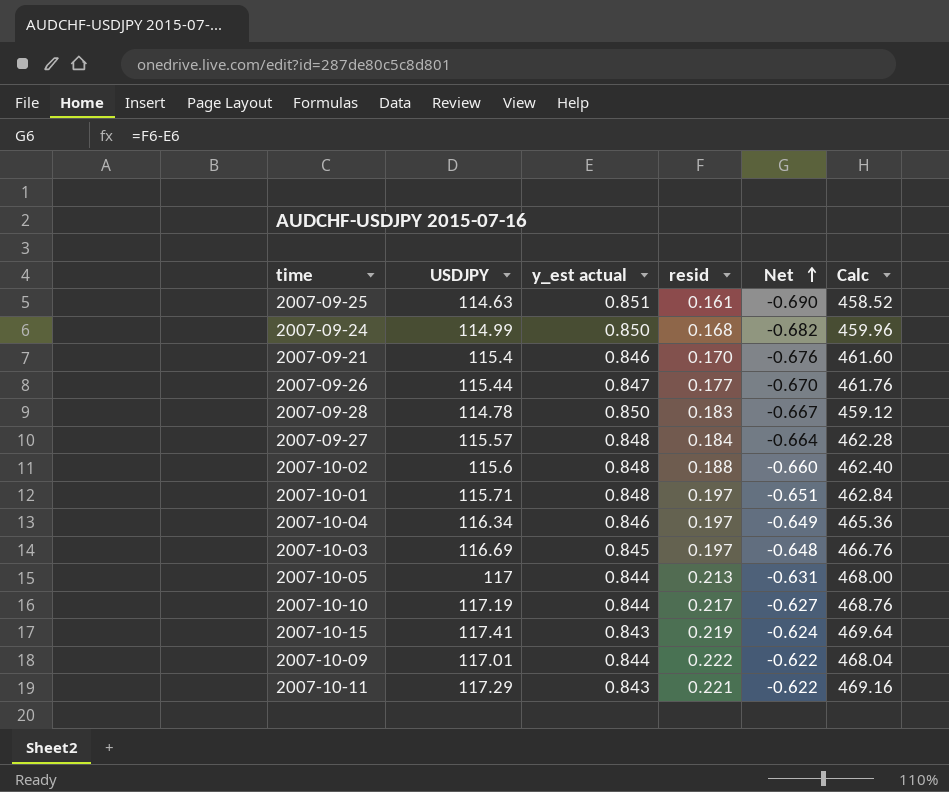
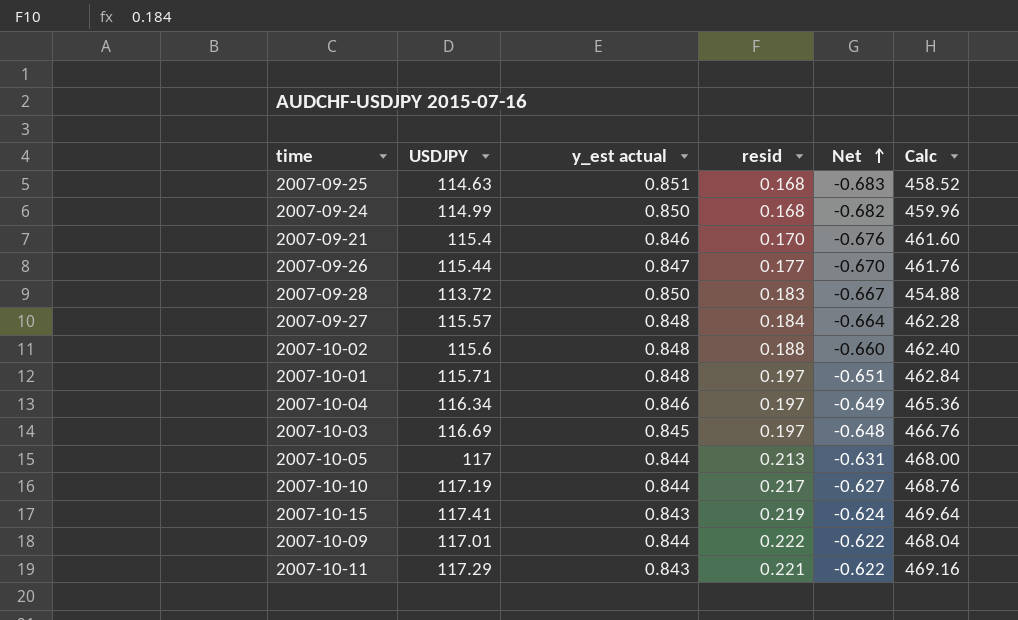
2007-09-25 | resid: 0.161 -> 0.168
2007-09-25 | Net: -0.690 -> -0.683
2007-09-28 | USDJPY: 114.78 -> 113.72
2007-09-28 | Calc: 459.12 -> 454.88

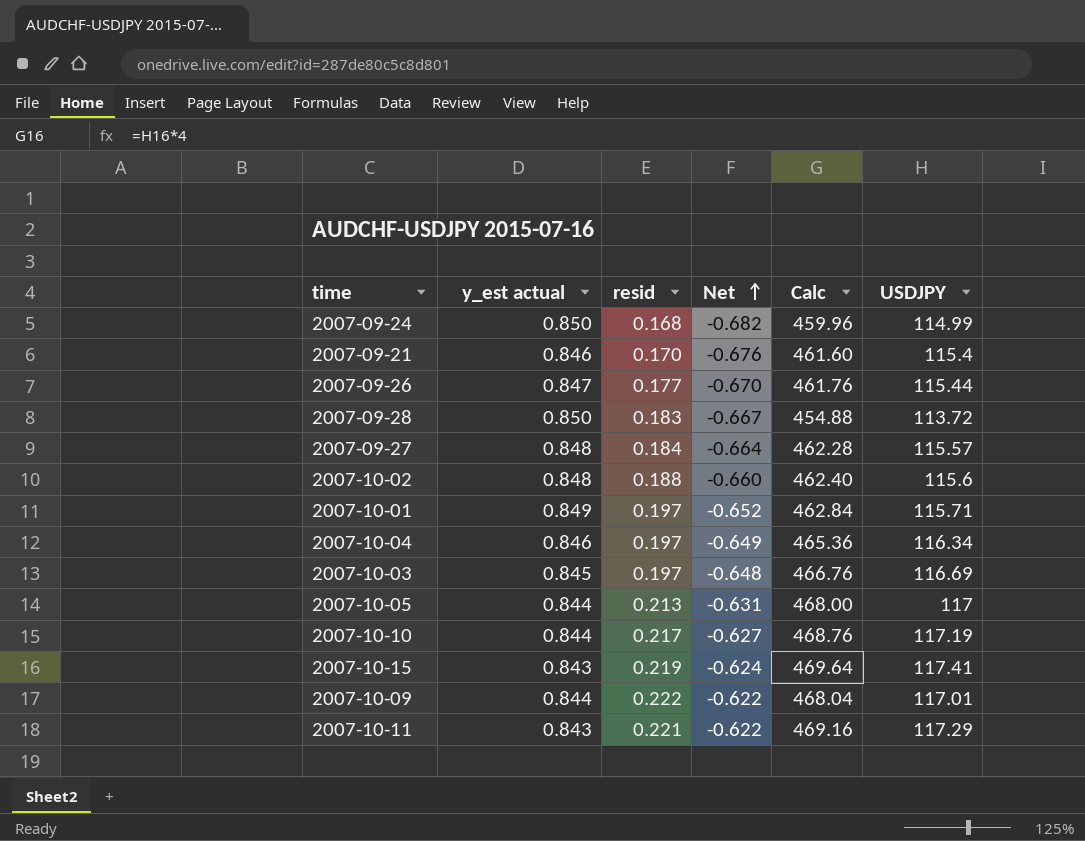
column USDJPY | position: 2 -> 6
row 2007-09-25: 114.63 | 0.851 | 0.168 | -0.683 | 458.52 -> none
2007-10-01 | y_est actual: 0.848 -> 0.849
2007-10-01 | Net: -0.651 -> -0.652

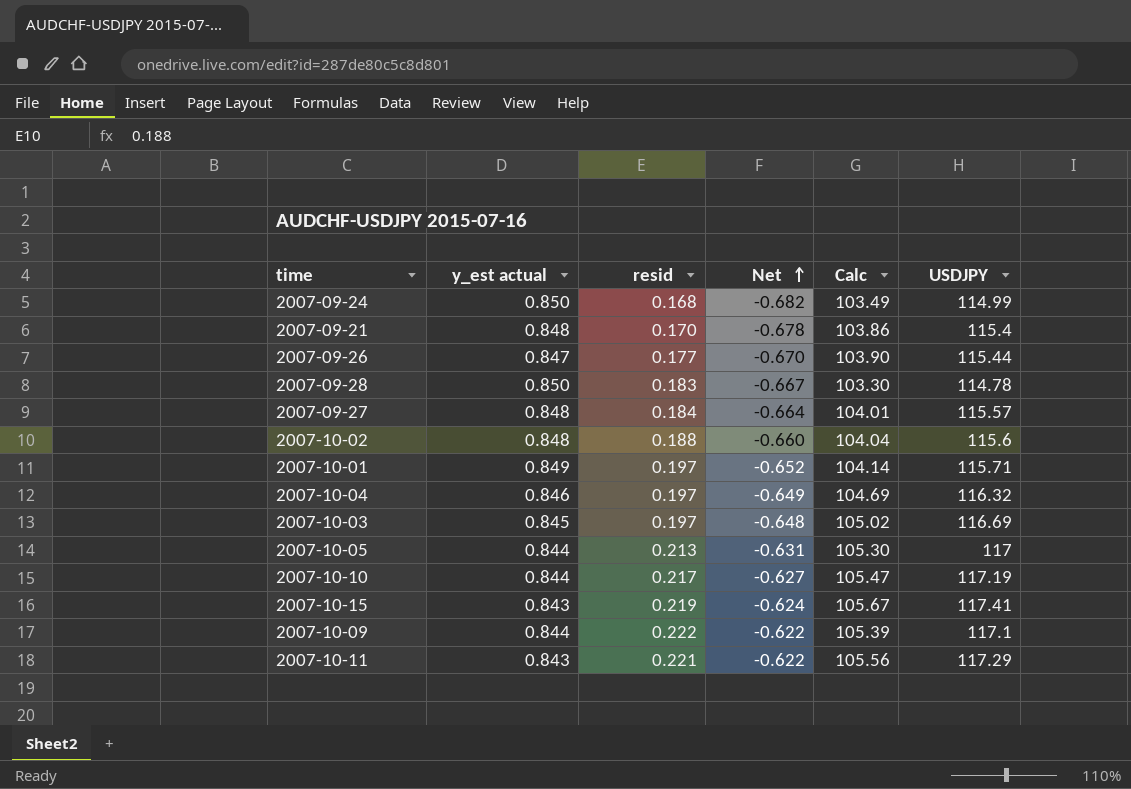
column Calc | formula: [USDJPY] * 4 -> [USDJPY] * 0.9
2007-09-21 | y_est actual: 0.846 -> 0.848
2007-09-21 | Net: -0.676 -> -0.678
2007-09-28 | USDJPY: 113.72 -> 114.78
2007-10-04 | USDJPY: 116.34 -> 116.32
2007-10-09 | USDJPY: 117.01 -> 117.1

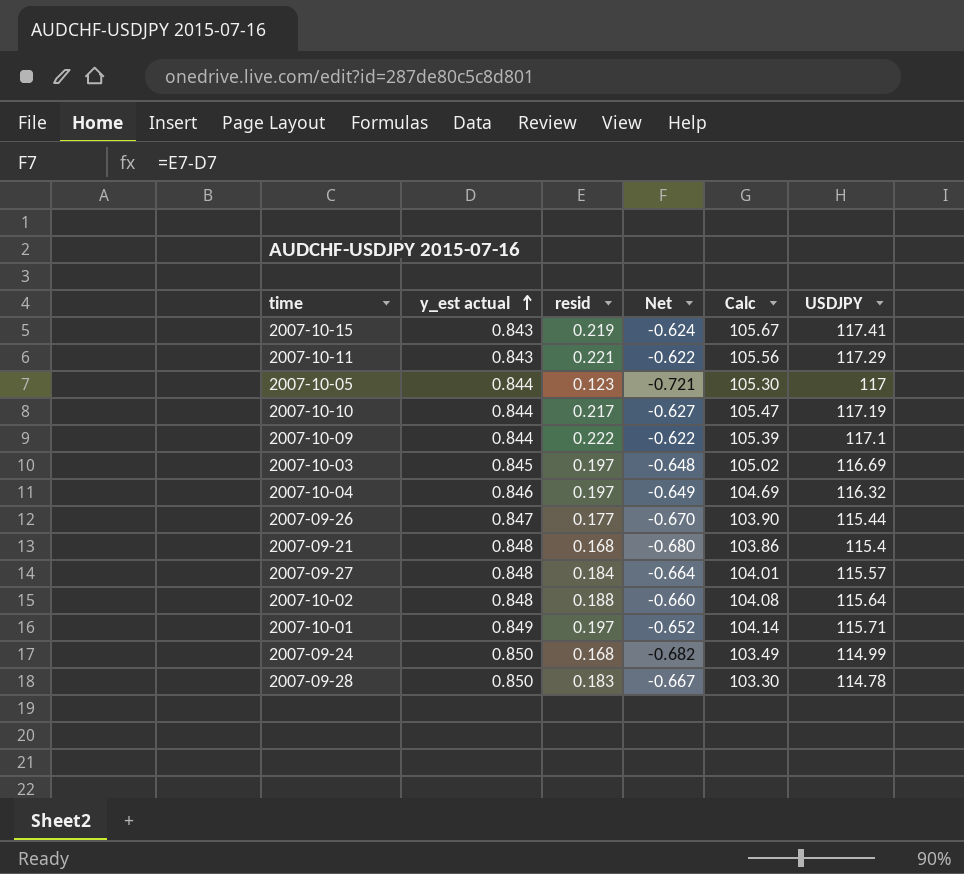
row order: Net ascending -> y_est actual ascending
2007-10-05 | resid: 0.213 -> 0.123
2007-10-05 | Net: -0.631 -> -0.721
2007-09-21 | resid: 0.170 -> 0.168
2007-09-21 | Net: -0.678 -> -0.680
2007-10-02 | Calc: 104.04 -> 104.08
2007-10-02 | USDJPY: 115.6 -> 115.64

